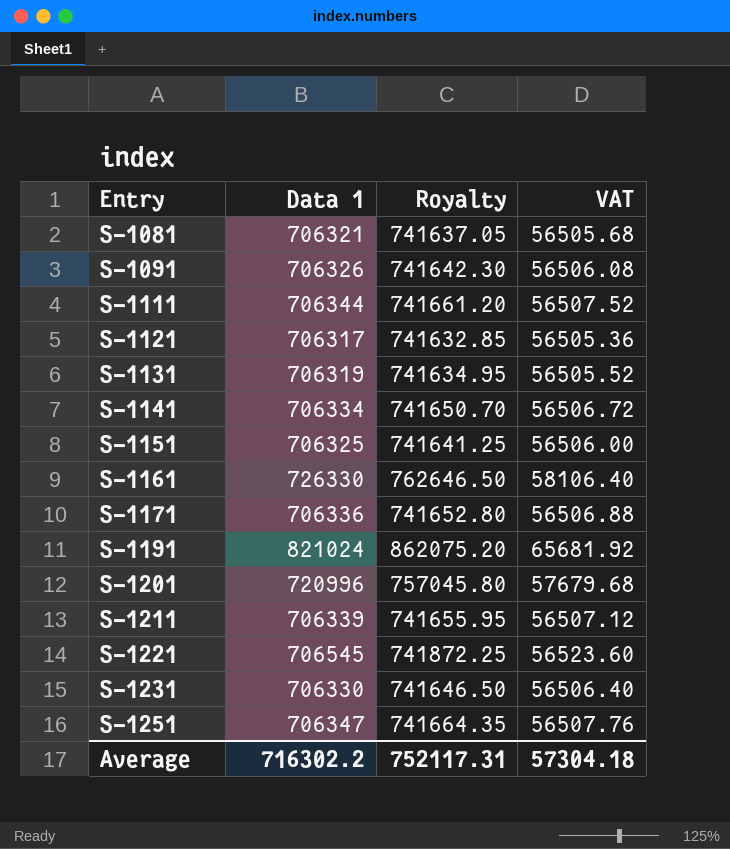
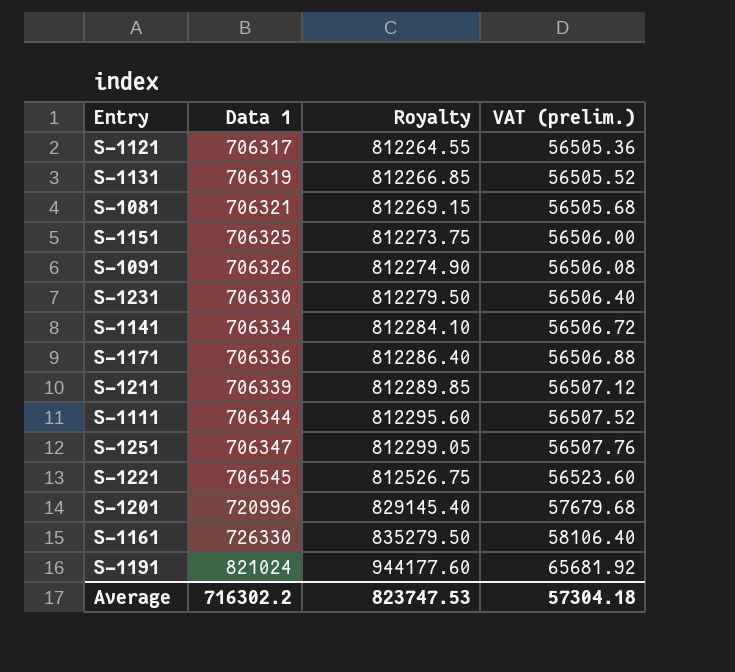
row order: Entry ascending -> Data 1 ascending
column Royalty | formula: [Data 1] * 1.05 -> [Data 1] * 1.15
column name: VAT -> VAT (prelim.)
Average | Royalty: 752117.31 -> 823747.53

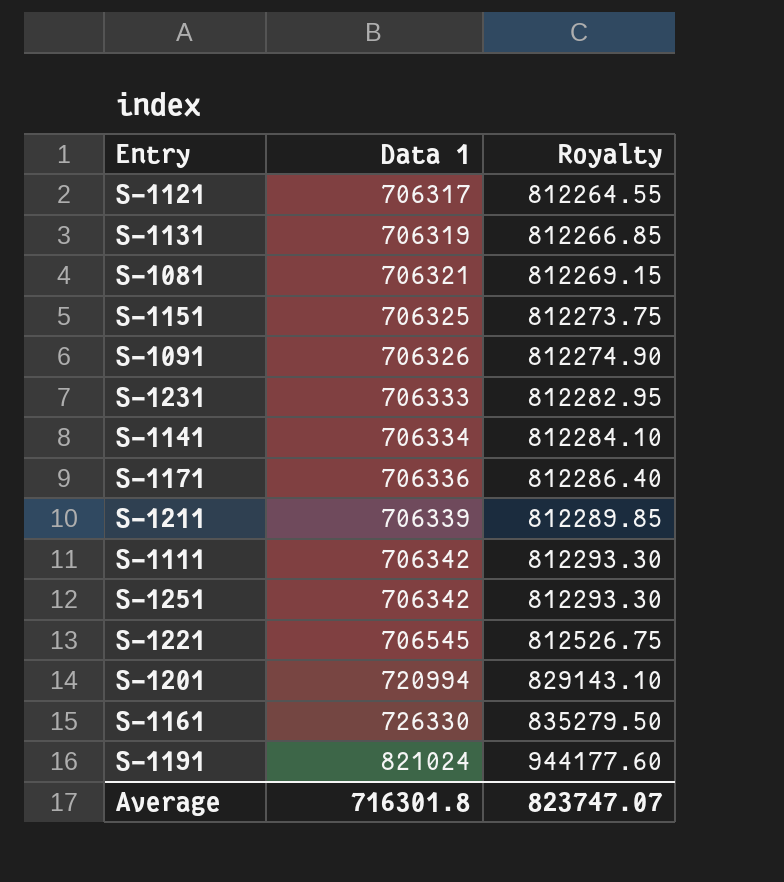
column VAT (prelim.) | formula: [Data 1] * 0.08 -> none
S-1231 | Data 1: 706330 -> 706333
S-1231 | Royalty: 812279.50 -> 812282.95
S-1111 | Data 1: 706344 -> 706342
S-1111 | Royalty: 812295.60 -> 812293.30
S-1251 | Data 1: 706347 -> 706342
S-1251 | Royalty: 812299.05 -> 812293.30
S-1201 | Data 1: 720996 -> 720994
S-1201 | Royalty: 829145.40 -> 829143.10
Average | Data 1: 716302.2 -> 716301.8
Average | Royalty: 823747.53 -> 823747.07

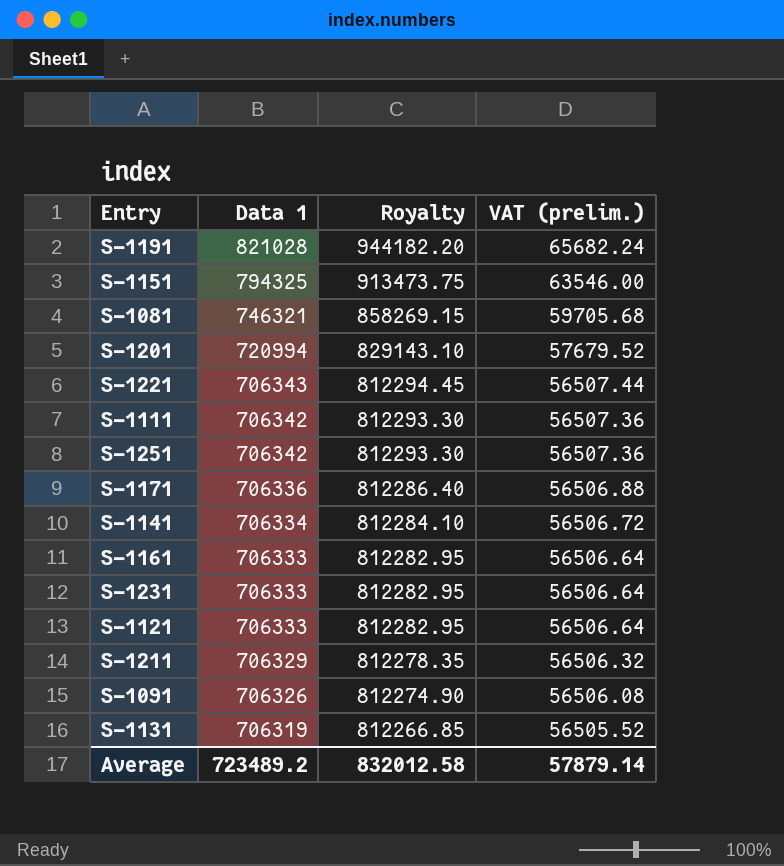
row order: Data 1 ascending -> Data 1 descending
column VAT (prelim.) | formula: none -> [Data 1] * 0.08
S-1191 | Data 1: 821024 -> 821028
S-1191 | Royalty: 944177.60 -> 944182.20
S-1151 | Data 1: 706325 -> 794325
S-1151 | Royalty: 812273.75 -> 913473.75
S-1081 | Data 1: 706321 -> 746321
S-1081 | Royalty: 812269.15 -> 858269.15
S-1221 | Data 1: 706545 -> 706343
S-1221 | Royalty: 812526.75 -> 812294.45
S-1161 | Data 1: 726330 -> 706333
S-1161 | Royalty: 835279.50 -> 812282.95
S-1121 | Data 1: 706317 -> 706333
S-1121 | Royalty: 812264.55 -> 812282.95
S-1211 | Data 1: 706339 -> 706329
S-1211 | Royalty: 812289.85 -> 812278.35
Average | Data 1: 716301.8 -> 723489.2
Average | Royalty: 823747.07 -> 832012.58

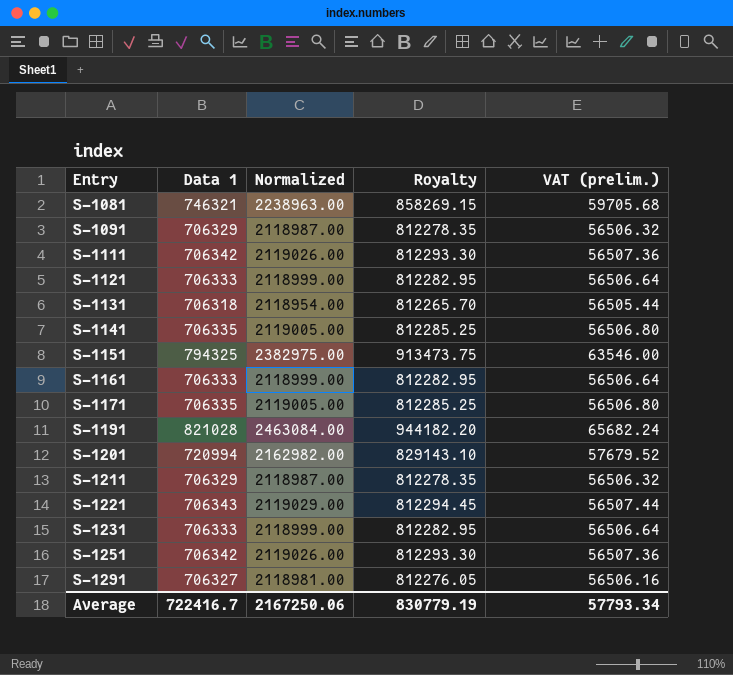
row order: Data 1 descending -> Entry ascending
column Normalized | formula: none -> [Data 1] * 3
S-1091 | Data 1: 706326 -> 706329
S-1091 | Royalty: 812274.90 -> 812278.35
S-1091 | VAT (prelim.): 56506.08 -> 56506.32
S-1131 | Data 1: 706319 -> 706318
S-1131 | Royalty: 812266.85 -> 812265.70
S-1131 | VAT (prelim.): 56505.52 -> 56505.44
S-1141 | Data 1: 706334 -> 706335
S-1141 | Royalty: 812284.10 -> 812285.25
S-1141 | VAT (prelim.): 56506.72 -> 56506.80
S-1171 | Data 1: 706336 -> 706335
S-1171 | Royalty: 812286.40 -> 812285.25
S-1171 | VAT (prelim.): 56506.88 -> 56506.80
row S-1291: none -> 706327 | 2118981.00 | 812276.05 | 56506.16
Average | Data 1: 723489.2 -> 722416.7
Average | Royalty: 832012.58 -> 830779.19
Average | VAT (prelim.): 57879.14 -> 57793.34

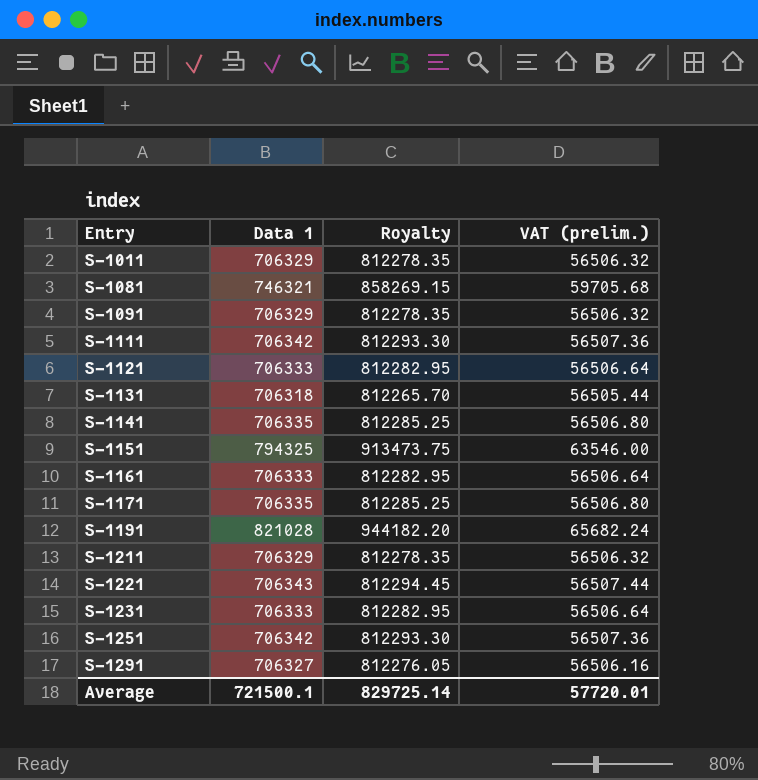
column Normalized | formula: [Data 1] * 3 -> none
row S-1201: 720994 | 2162982.00 | 829143.10 | 57679.52 -> none
row S-1011: none -> 706329 | 812278.35 | 56506.32
Average | Data 1: 722416.7 -> 721500.1
Average | Royalty: 830779.19 -> 829725.14
Average | VAT (prelim.): 57793.34 -> 57720.01

